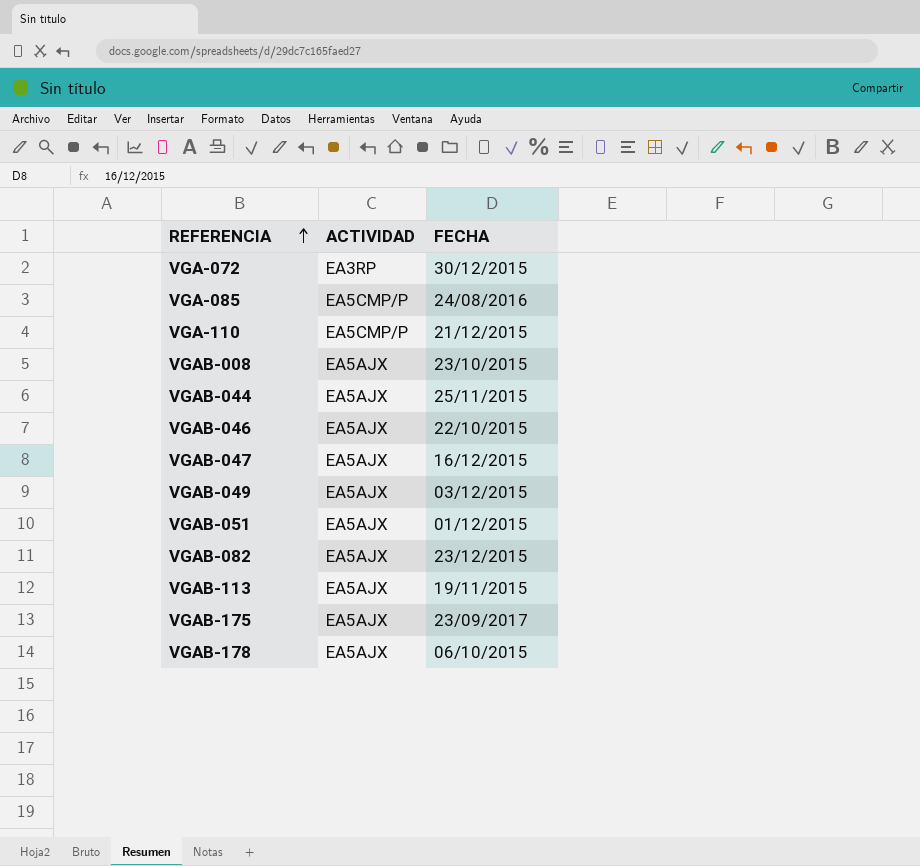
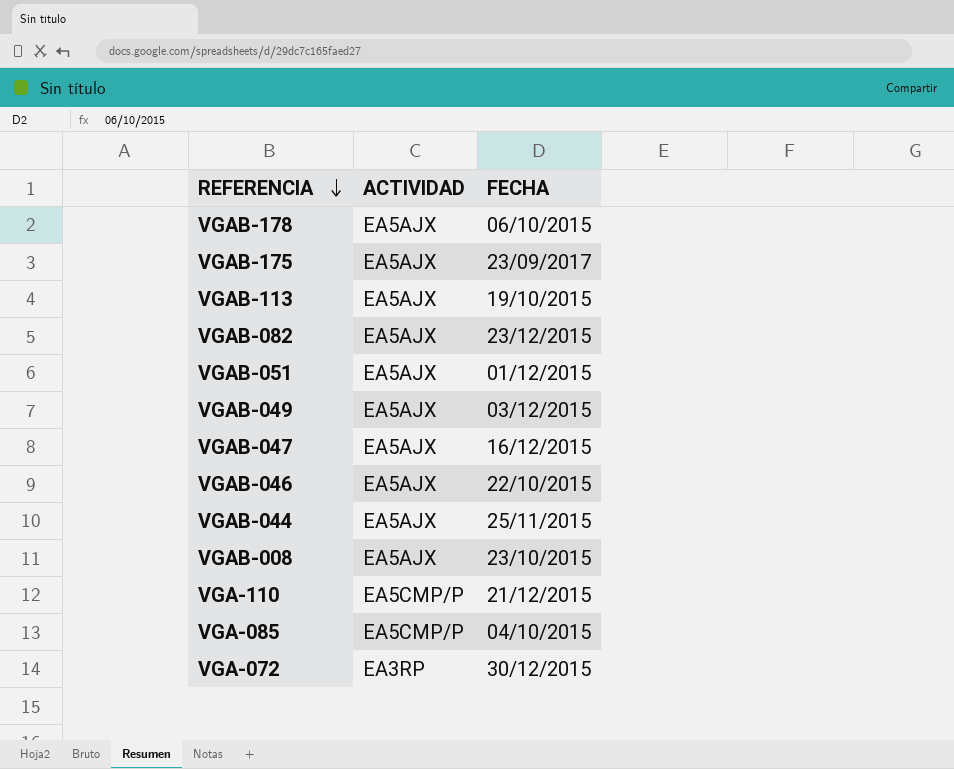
row order: REFERENCIA ascending -> REFERENCIA descending
VGAB-113 | FECHA: 19/11/2015 -> 19/10/2015
VGA-085 | FECHA: 24/08/2016 -> 04/10/2015

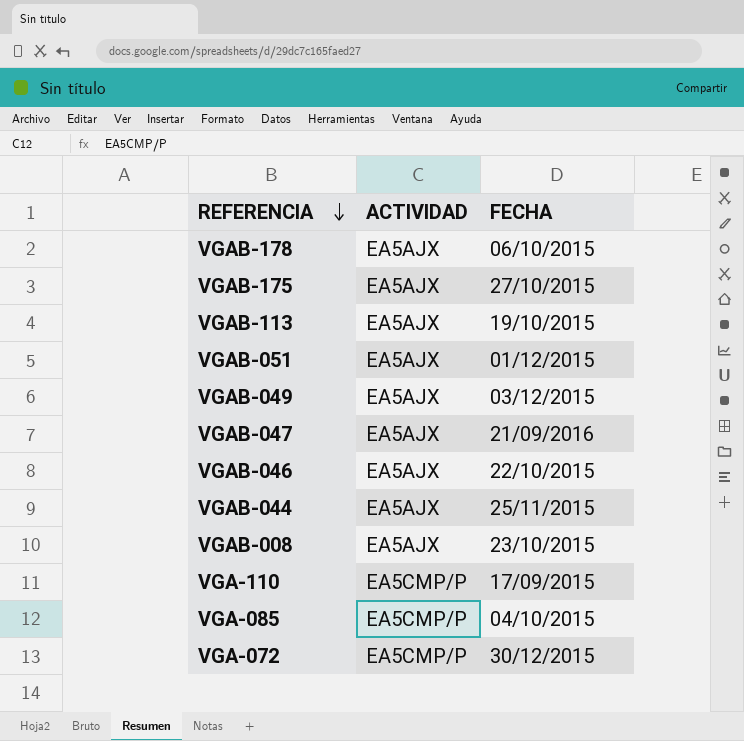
row VGAB-082: EA5AJX | 23/12/2015 -> none
VGAB-175 | FECHA: 23/09/2017 -> 27/10/2015
VGAB-047 | FECHA: 16/12/2015 -> 21/09/2016
VGA-110 | FECHA: 21/12/2015 -> 17/09/2015
VGA-072 | ACTIVIDAD: EA3RP -> EA5CMP/P

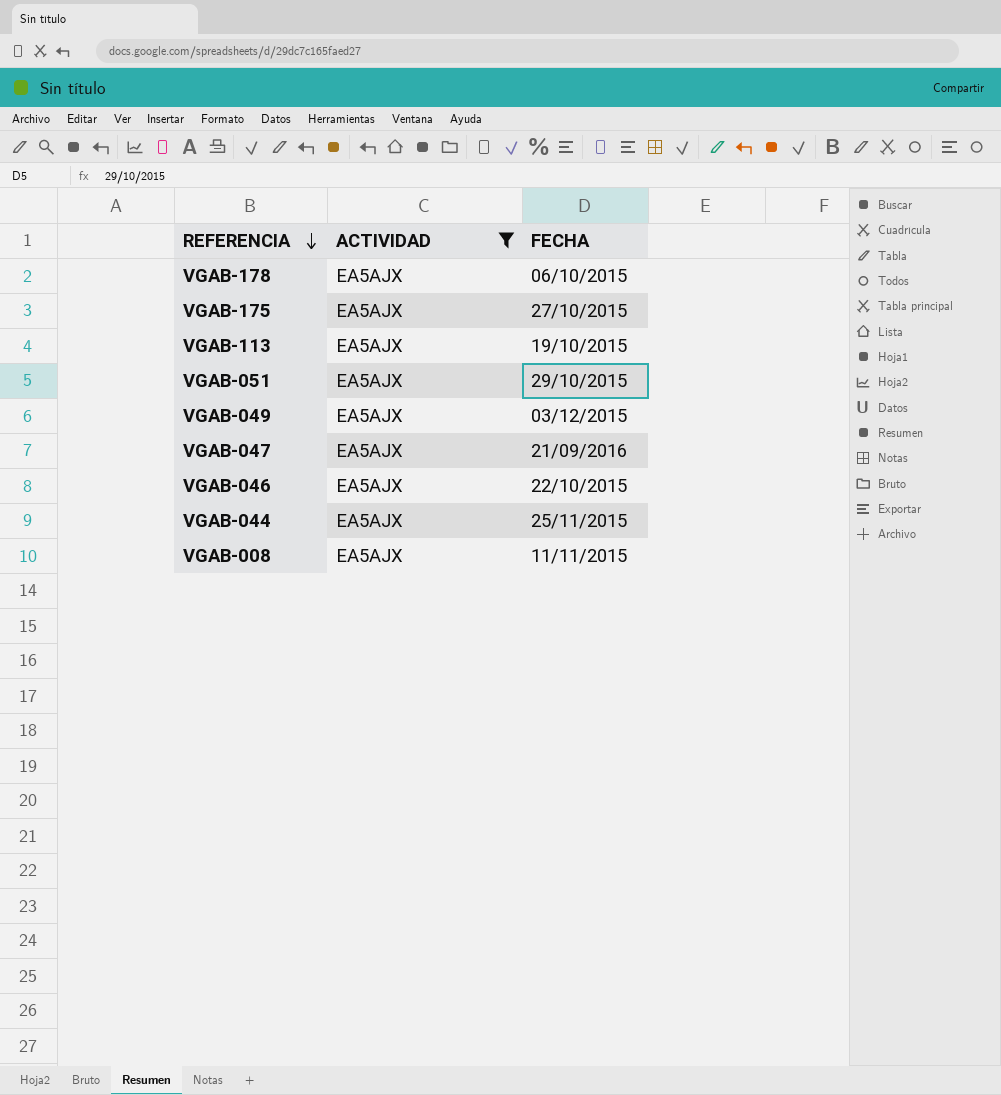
filter: none -> ACTIVIDAD = EA5AJX
VGAB-051 | FECHA: 01/12/2015 -> 29/10/2015
VGAB-008 | FECHA: 23/10/2015 -> 11/11/2015

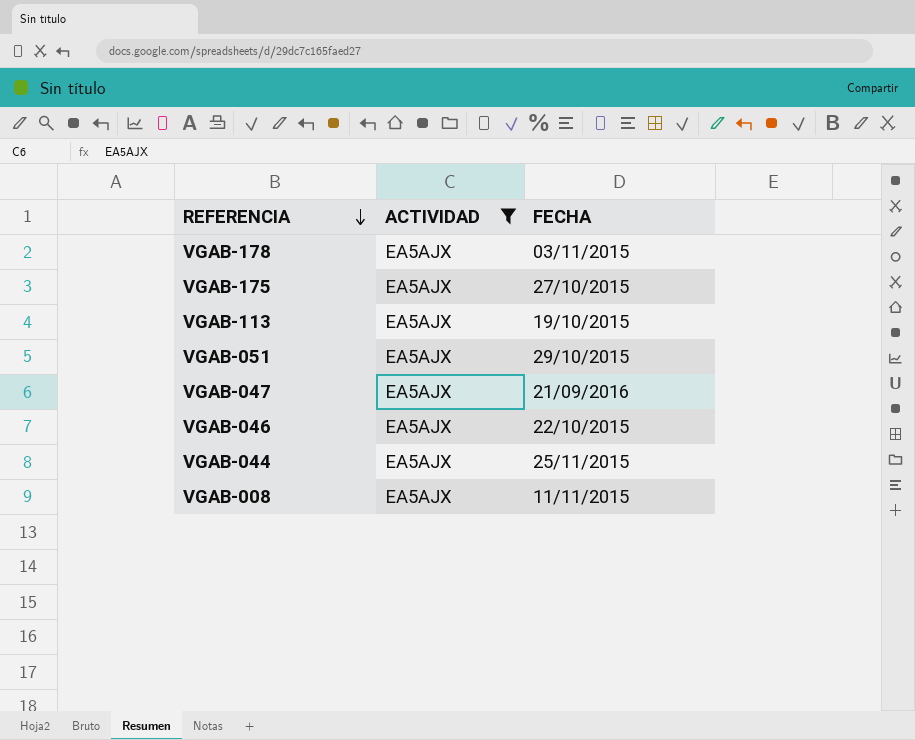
row VGAB-049: EA5AJX | 03/12/2015 -> none
VGAB-178 | FECHA: 06/10/2015 -> 03/11/2015

